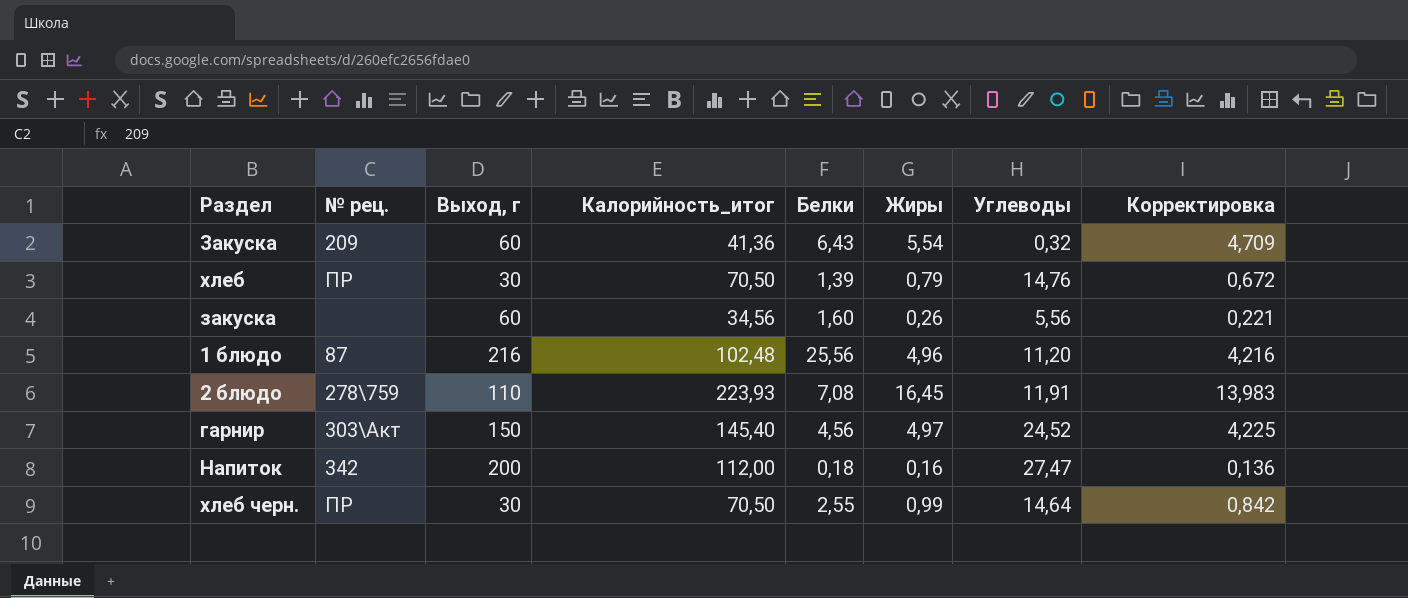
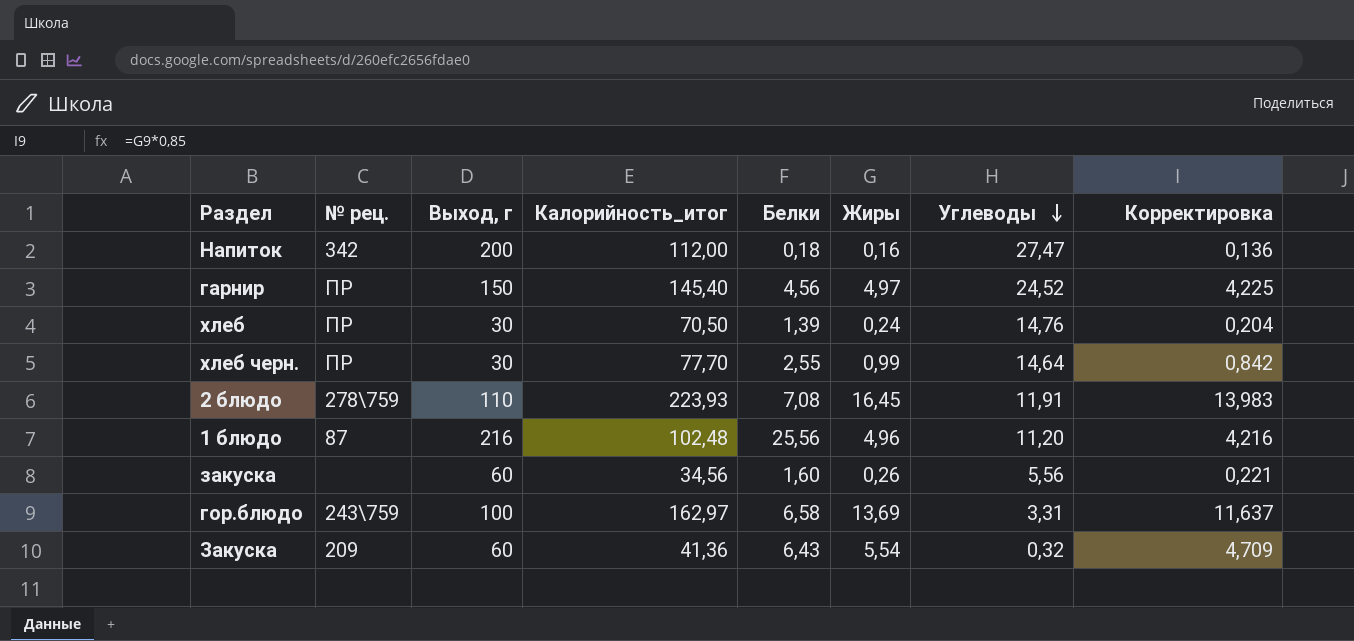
row order: none -> Углеводы descending
гарнир | № рец.: 303\Акт -> ПР
хлеб | Жиры: 0,79 -> 0,24
хлеб | Корректировка: 0,672 -> 0,204
хлеб черн. | Калорийность_итог: 70,50 -> 77,70
row гор.блюдо: none -> 243\759 | 100 | 162,97 | 6,58 | 13,69 | 3,31 | 11,637

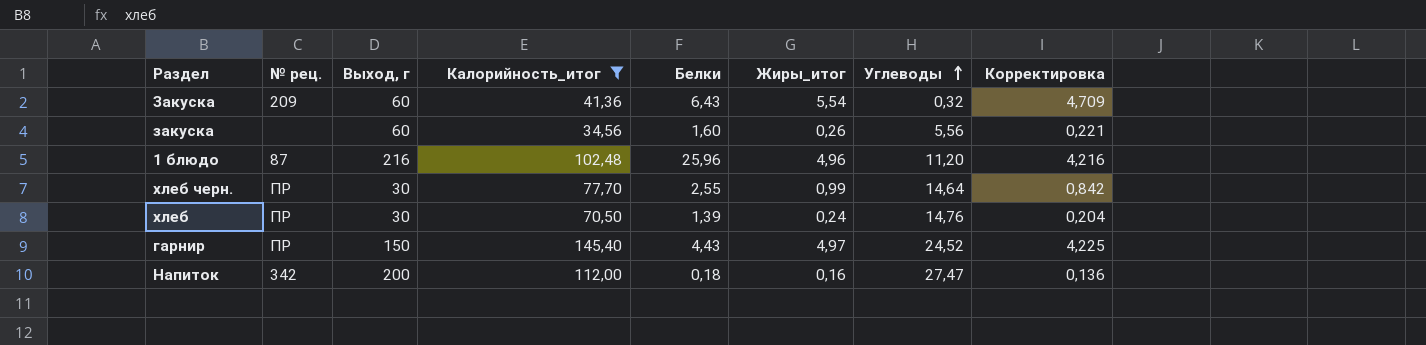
filter: none -> Калорийность_итог <= 145,40
row order: Углеводы descending -> Углеводы ascending
column name: Жиры -> Жиры_итог
1 блюдо | Белки: 25,56 -> 25,96
гарнир | Белки: 4,56 -> 4,43

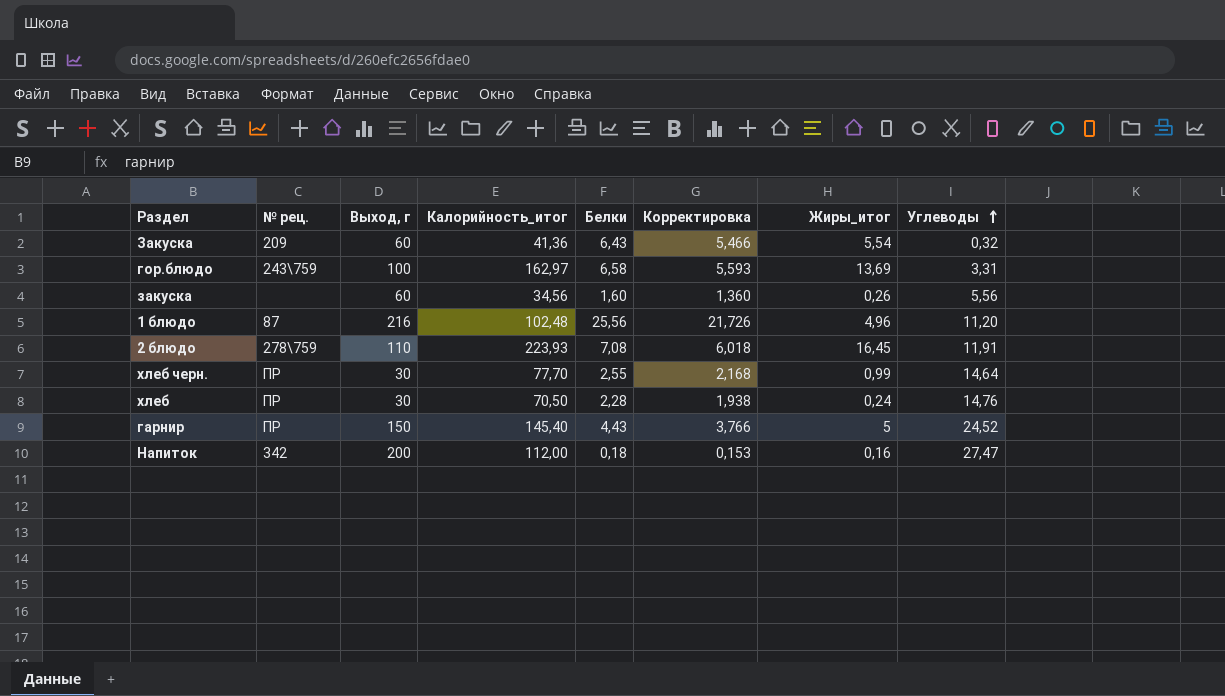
filter: Калорийность_итог <= 145,40 -> none
column Корректировка | formula: [Жиры_итог] * 0,85 -> [Белки] * 0,85
column Корректировка | position: 8 -> 6
1 блюдо | Белки: 25,96 -> 25,56
хлеб | Белки: 1,39 -> 2,28
гарнир | Жиры_итог: 4,97 -> 5

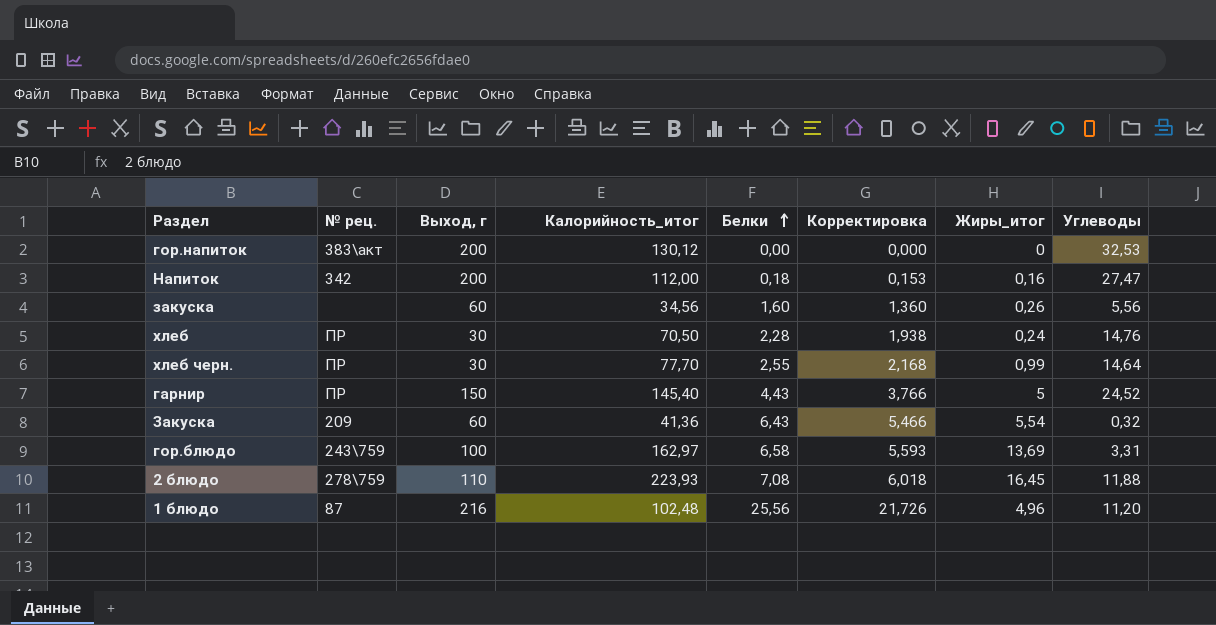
row order: Углеводы ascending -> Белки ascending
row гор.напиток: none -> 383\акт | 200 | 130,12 | 0,00 | 0,000 | 0 | 32,53
2 блюдо | Углеводы: 11,91 -> 11,88

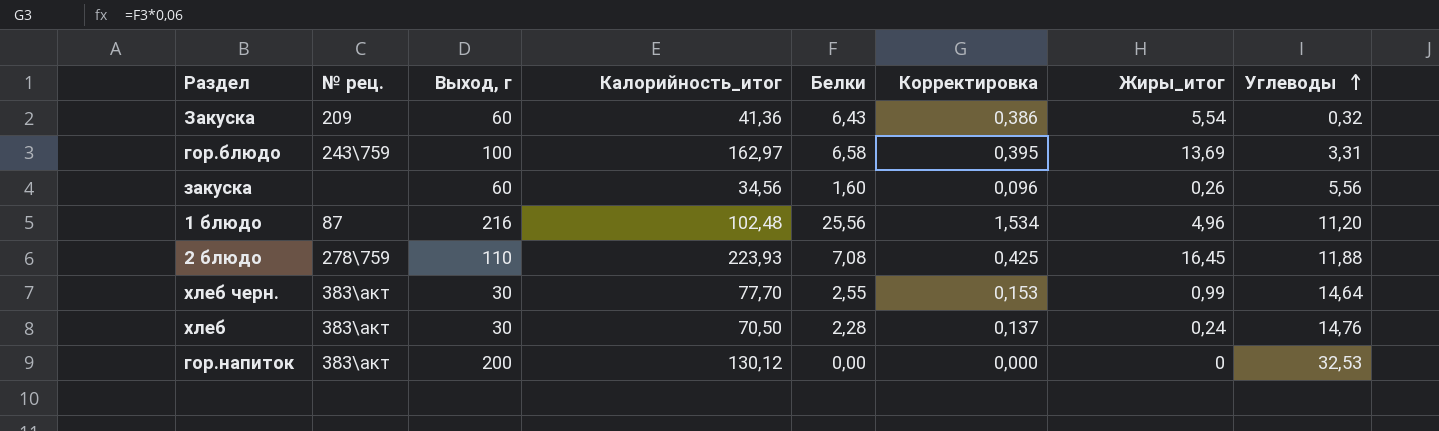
row order: Белки ascending -> Углеводы ascending
column Корректировка | formula: [Белки] * 0,85 -> [Белки] * 0,06
row Напиток: 342 | 200 | 112,00 | 0,18 | 0,153 | 0,16 | 27,47 -> none
row гарнир: ПР | 150 | 145,40 | 4,43 | 3,766 | 5 | 24,52 -> none
хлеб черн. | № рец.: ПР -> 383\акт
хлеб | № рец.: ПР -> 383\акт

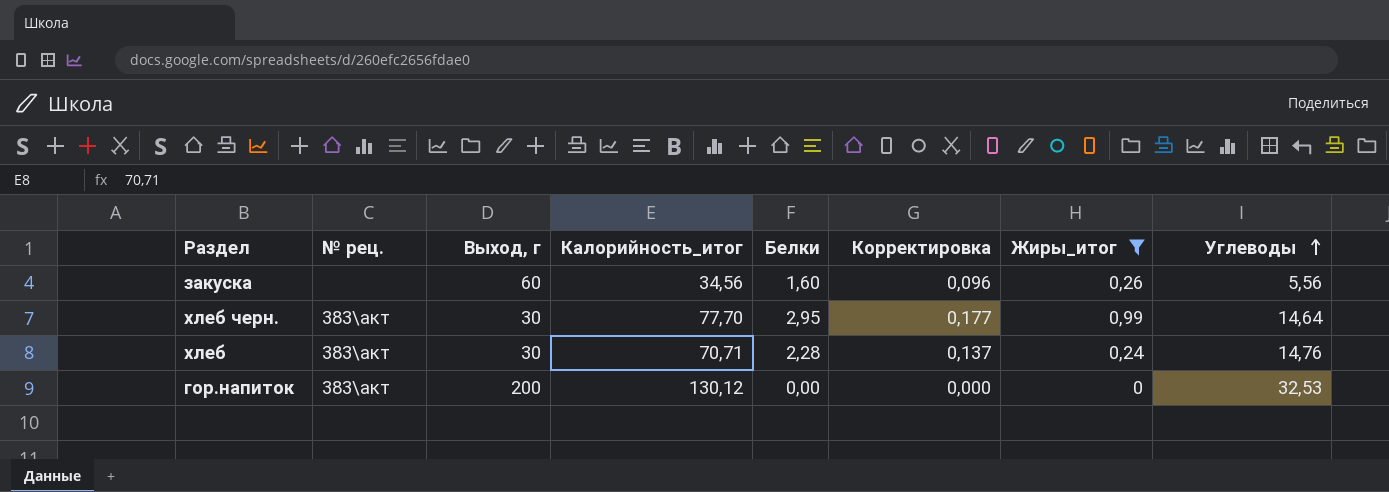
filter: none -> Жиры_итог <= 0,99
хлеб черн. | Белки: 2,55 -> 2,95
хлеб черн. | Корректировка: 0,153 -> 0,177
хлеб | Калорийность_итог: 70,50 -> 70,71

